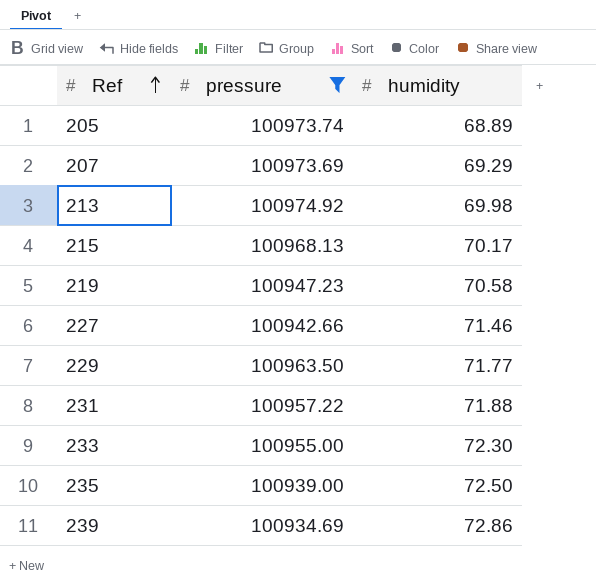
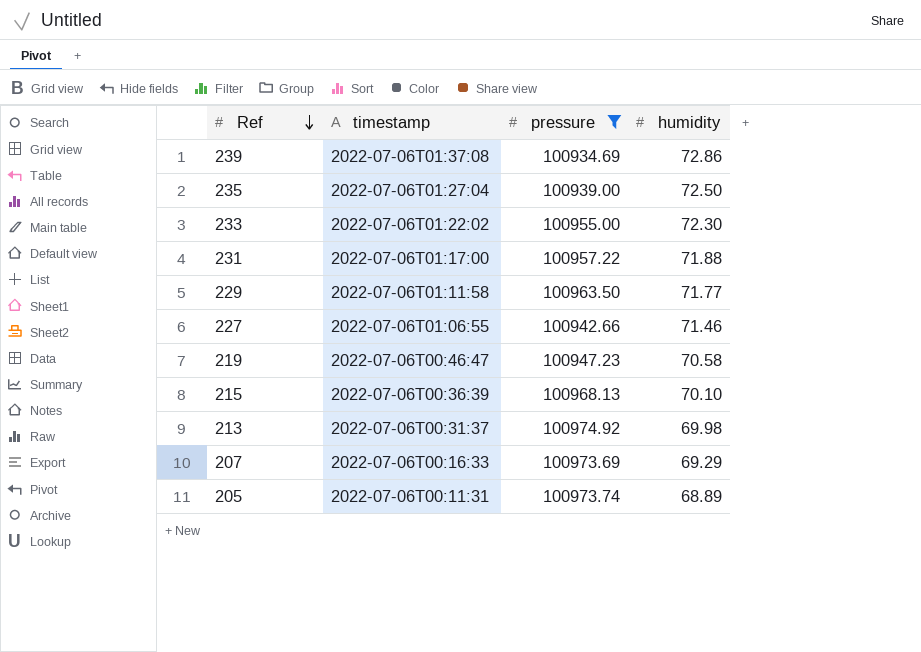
row order: Ref ascending -> Ref descending
column timestamp | position: none -> 2
215 | humidity: 70.17 -> 70.10

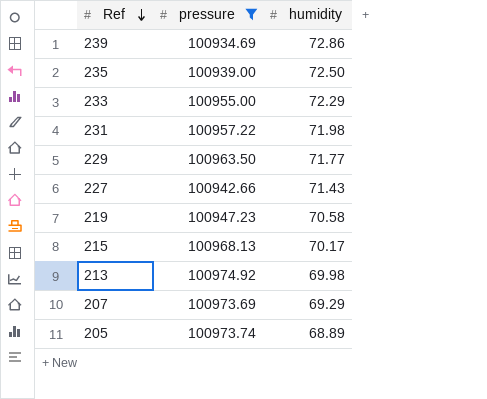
column timestamp | position: 2 -> none
233 | humidity: 72.30 -> 72.29
231 | humidity: 71.88 -> 71.98
227 | humidity: 71.46 -> 71.43
215 | humidity: 70.10 -> 70.17

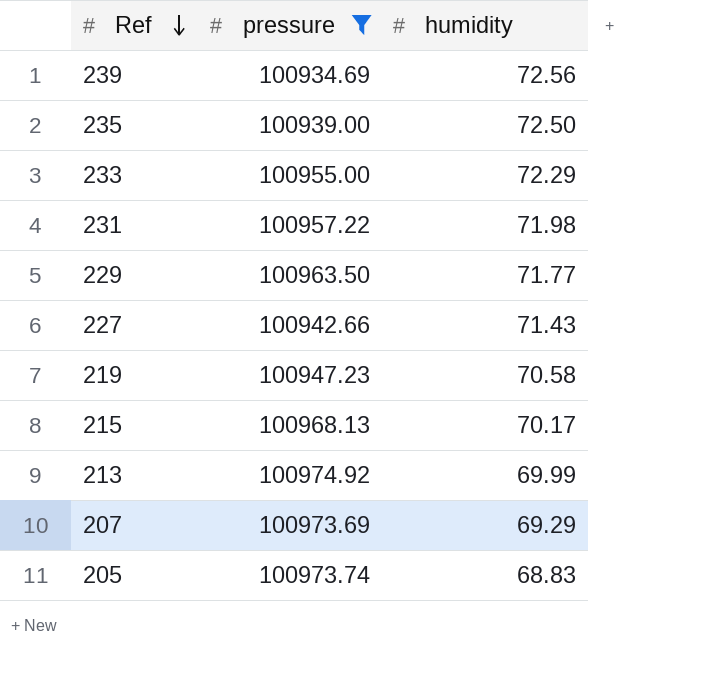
239 | humidity: 72.86 -> 72.56
213 | humidity: 69.98 -> 69.99
205 | humidity: 68.89 -> 68.83

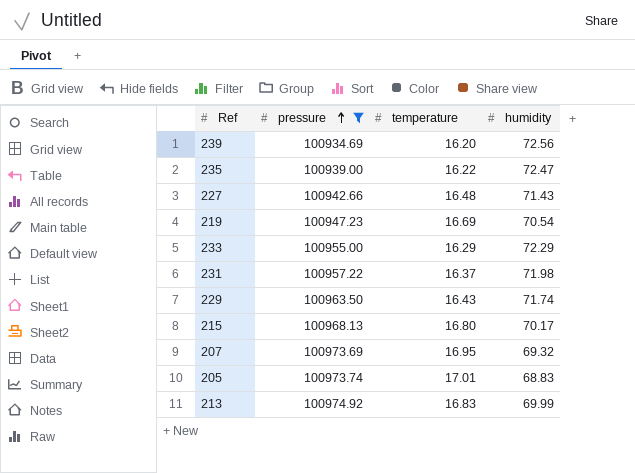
row order: Ref descending -> pressure ascending
column temperature | position: none -> 3
235 | humidity: 72.50 -> 72.47
219 | humidity: 70.58 -> 70.54
229 | humidity: 71.77 -> 71.74
207 | humidity: 69.29 -> 69.32

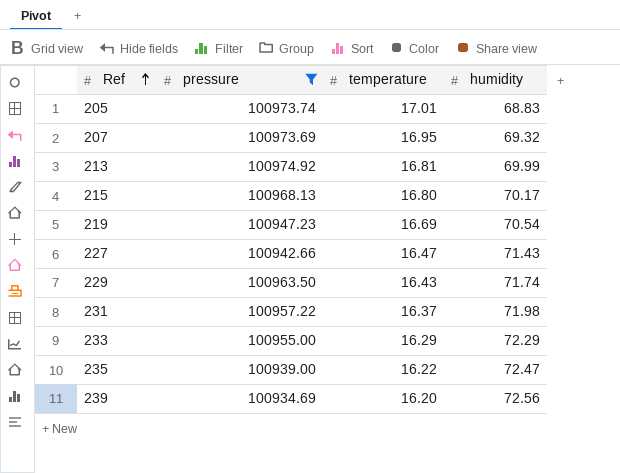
row order: pressure ascending -> Ref ascending
213 | temperature: 16.83 -> 16.81
227 | temperature: 16.48 -> 16.47

